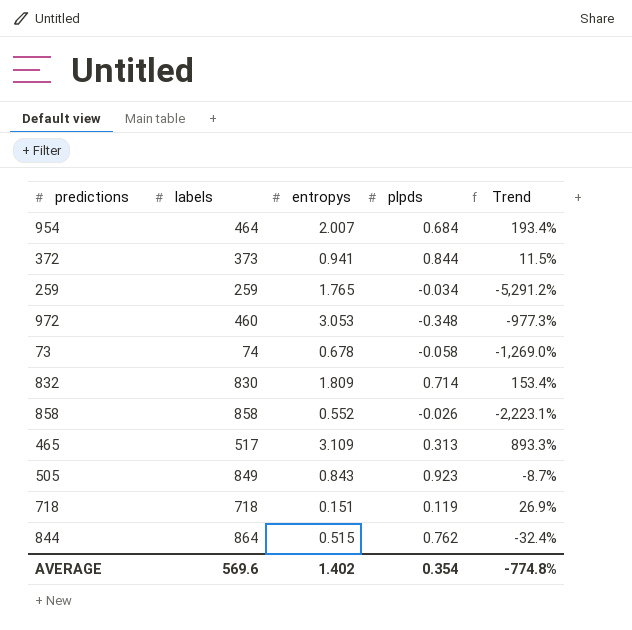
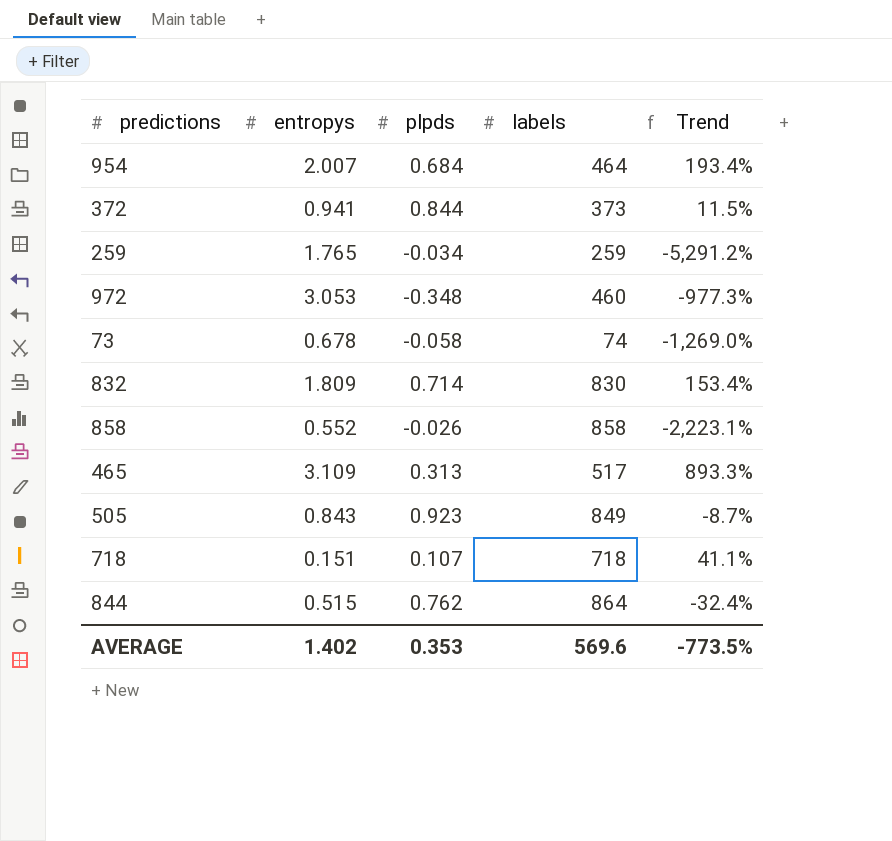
column labels | position: 2 -> 4
718 | plpds: 0.119 -> 0.107
718 | Trend: 26.9% -> 41.1%
AVERAGE | plpds: 0.354 -> 0.353
AVERAGE | Trend: -774.8% -> -773.5%

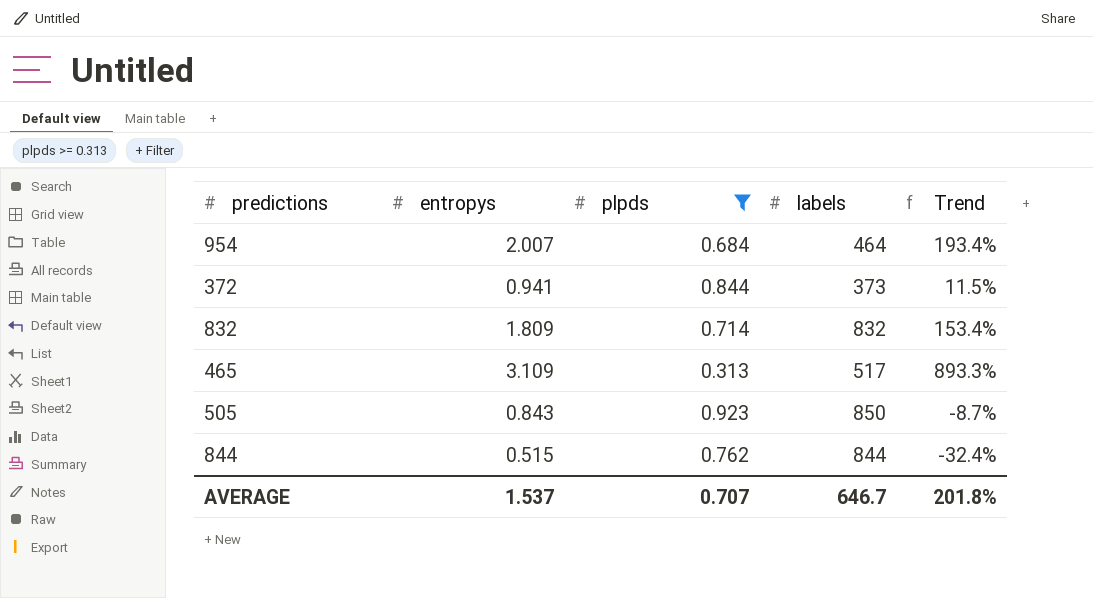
filter: none -> plpds >= 0.313
832 | labels: 830 -> 832
505 | labels: 849 -> 850
844 | labels: 864 -> 844
AVERAGE | entropys: 1.402 -> 1.537
AVERAGE | plpds: 0.353 -> 0.707
AVERAGE | labels: 569.6 -> 646.7
AVERAGE | Trend: -773.5% -> 201.8%

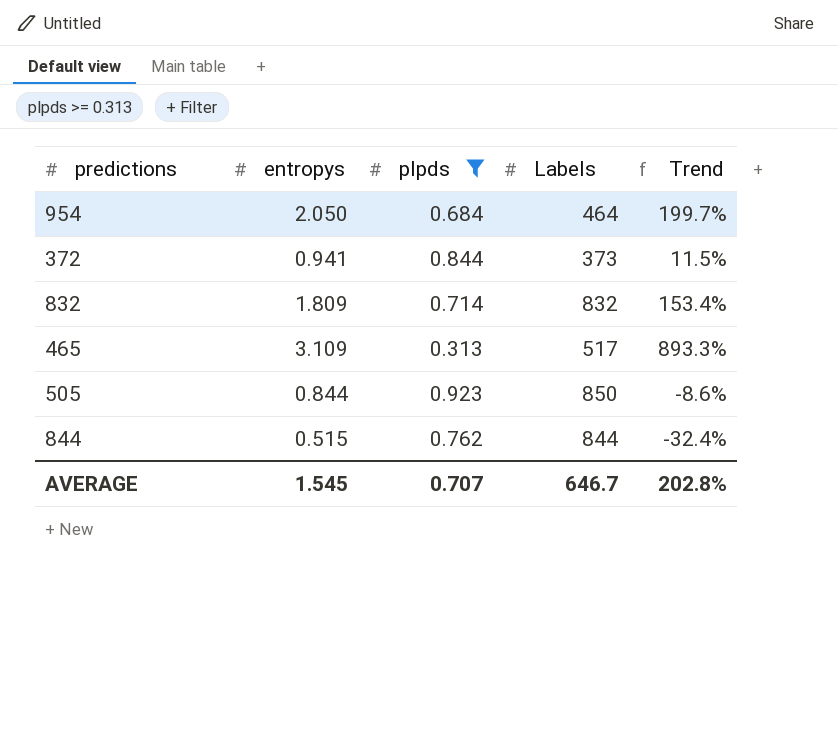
column name: labels -> Labels
954 | entropys: 2.007 -> 2.050
954 | Trend: 193.4% -> 199.7%
505 | entropys: 0.843 -> 0.844
505 | Trend: -8.7% -> -8.6%
AVERAGE | entropys: 1.537 -> 1.545
AVERAGE | Trend: 201.8% -> 202.8%

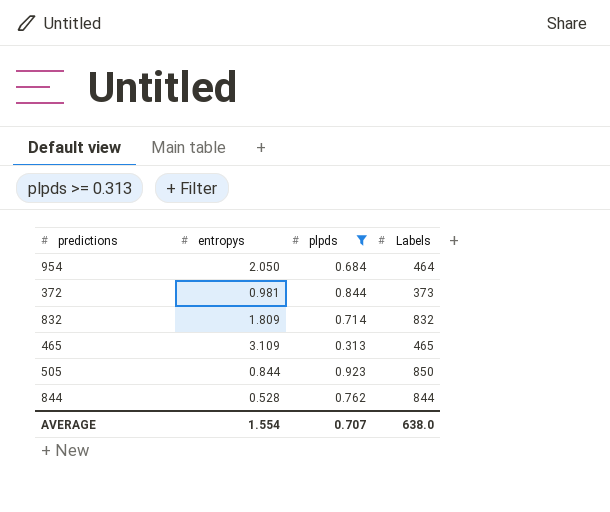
column Trend | formula: ([entropys] - [plpds]) / [plpds] -> none
372 | entropys: 0.941 -> 0.981
465 | Labels: 517 -> 465
844 | entropys: 0.515 -> 0.528
AVERAGE | entropys: 1.545 -> 1.554
AVERAGE | Labels: 646.7 -> 638.0

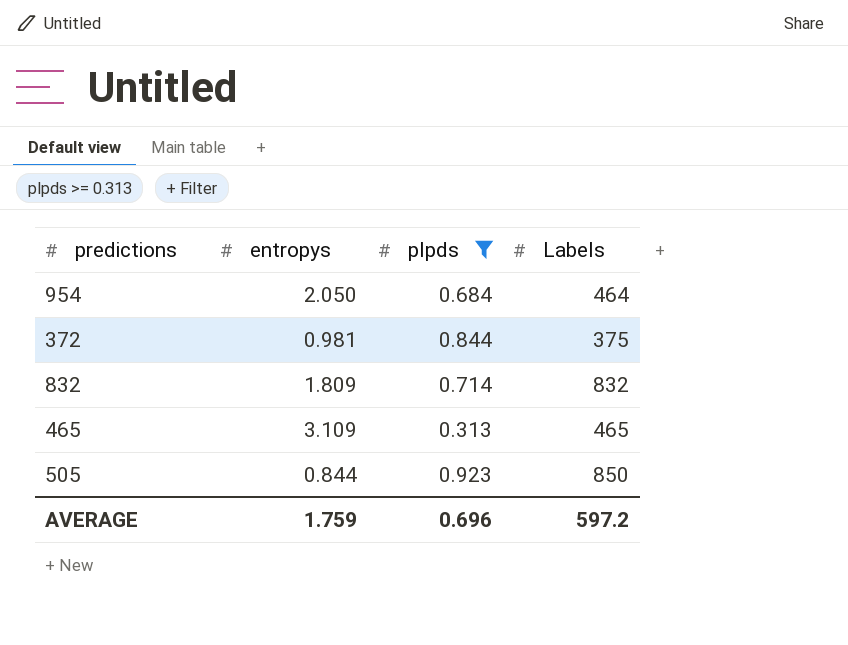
row 844: 0.528 | 0.762 | 844 -> none
372 | Labels: 373 -> 375
AVERAGE | entropys: 1.554 -> 1.759
AVERAGE | plpds: 0.707 -> 0.696
AVERAGE | Labels: 638.0 -> 597.2

